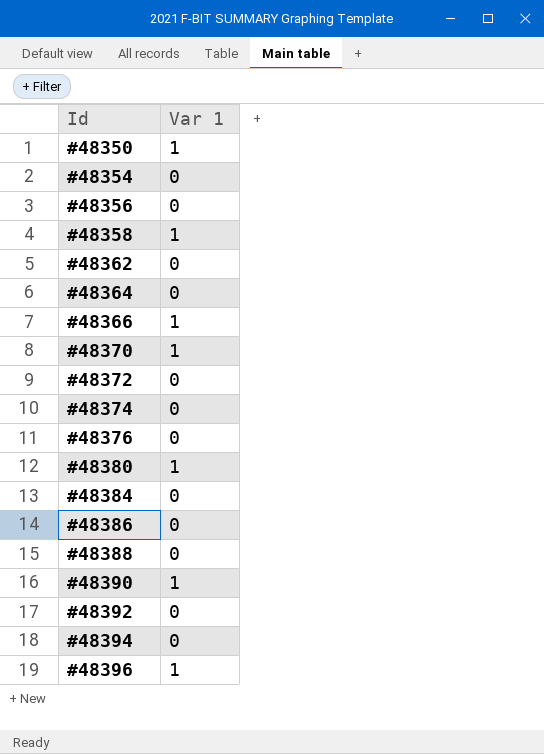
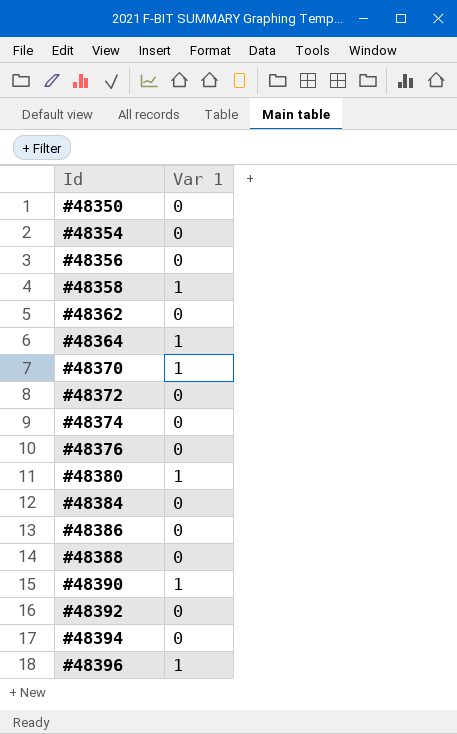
row #48366: 1 -> none
#48350 | Var 1: 1 -> 0
#48364 | Var 1: 0 -> 1

